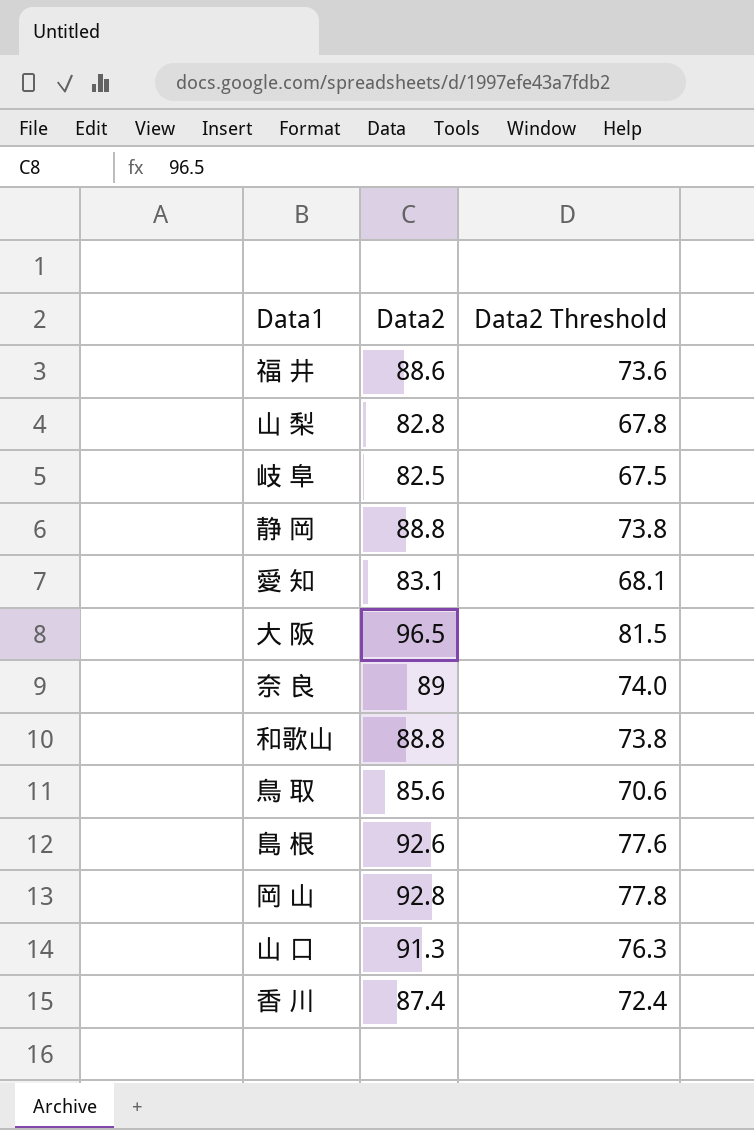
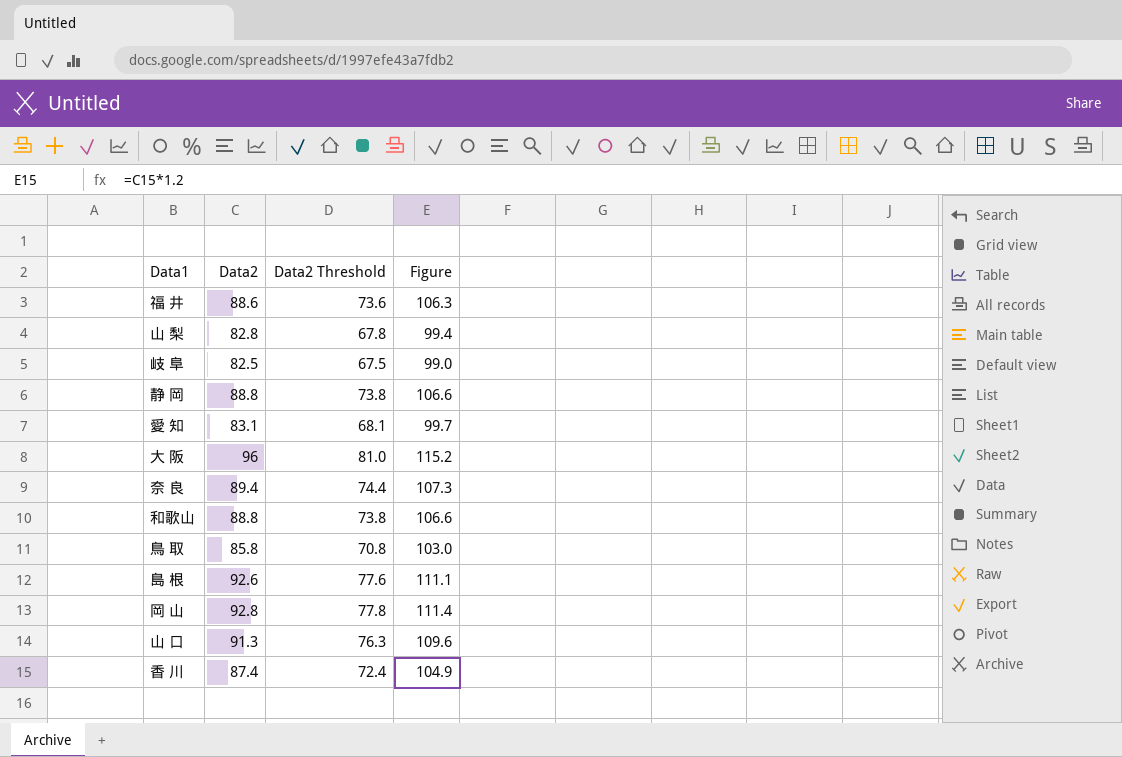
column Figure | formula: none -> [Data2] * 1.2
大 阪 | Data2: 96.5 -> 96
大 阪 | Data2 Threshold: 81.5 -> 81.0
奈 良 | Data2: 89 -> 89.4
奈 良 | Data2 Threshold: 74.0 -> 74.4
鳥 取 | Data2: 85.6 -> 85.8
鳥 取 | Data2 Threshold: 70.6 -> 70.8

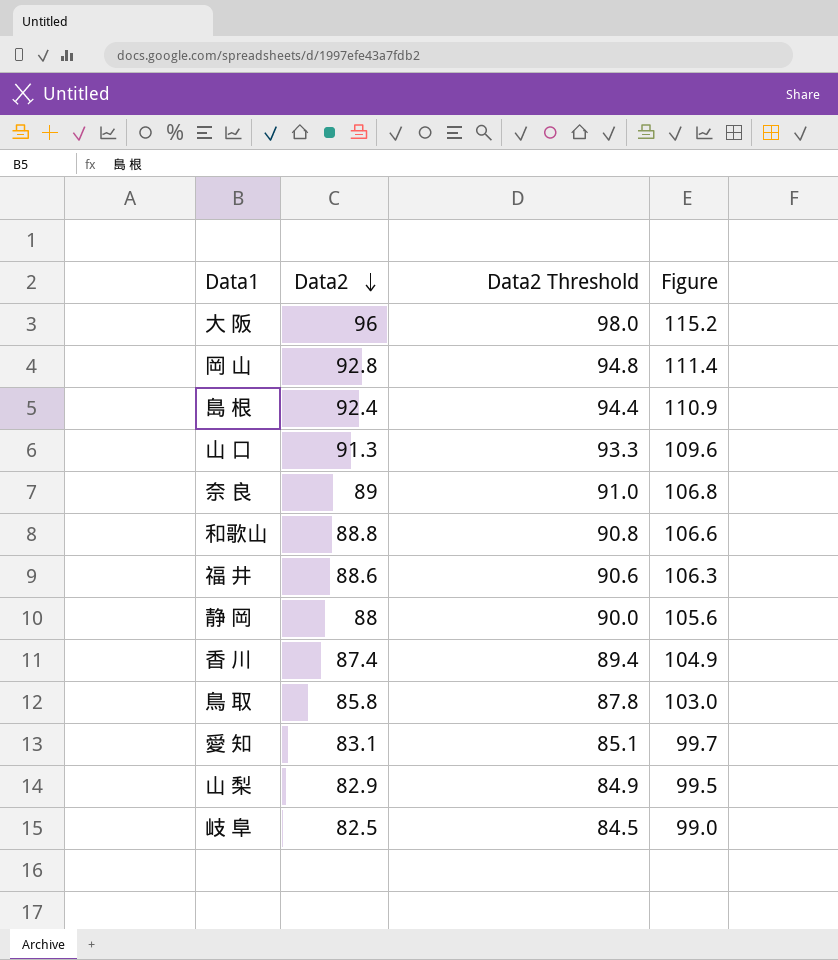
row order: none -> Data2 descending
column Data2 Threshold | formula: [Data2] - 15 -> [Data2] + 2
島 根 | Data2: 92.6 -> 92.4
島 根 | Figure: 111.1 -> 110.9
奈 良 | Data2: 89.4 -> 89
奈 良 | Figure: 107.3 -> 106.8
静 岡 | Data2: 88.8 -> 88
静 岡 | Figure: 106.6 -> 105.6
山 梨 | Data2: 82.8 -> 82.9
山 梨 | Figure: 99.4 -> 99.5

